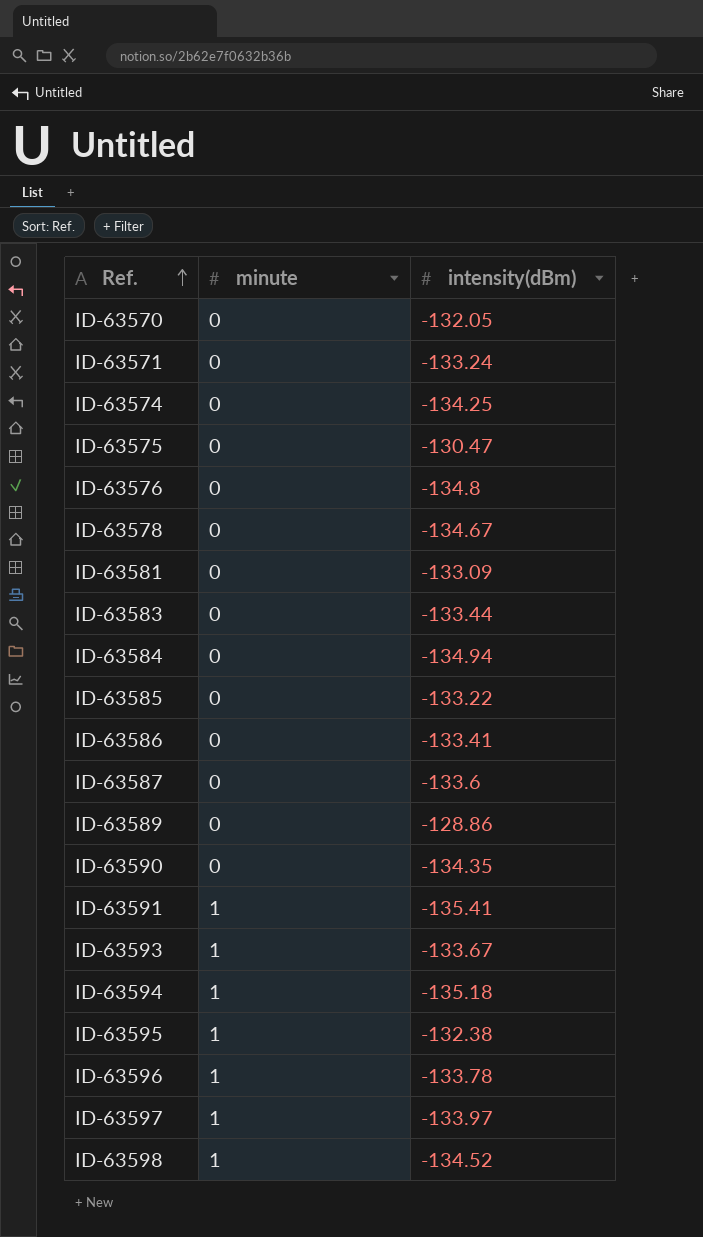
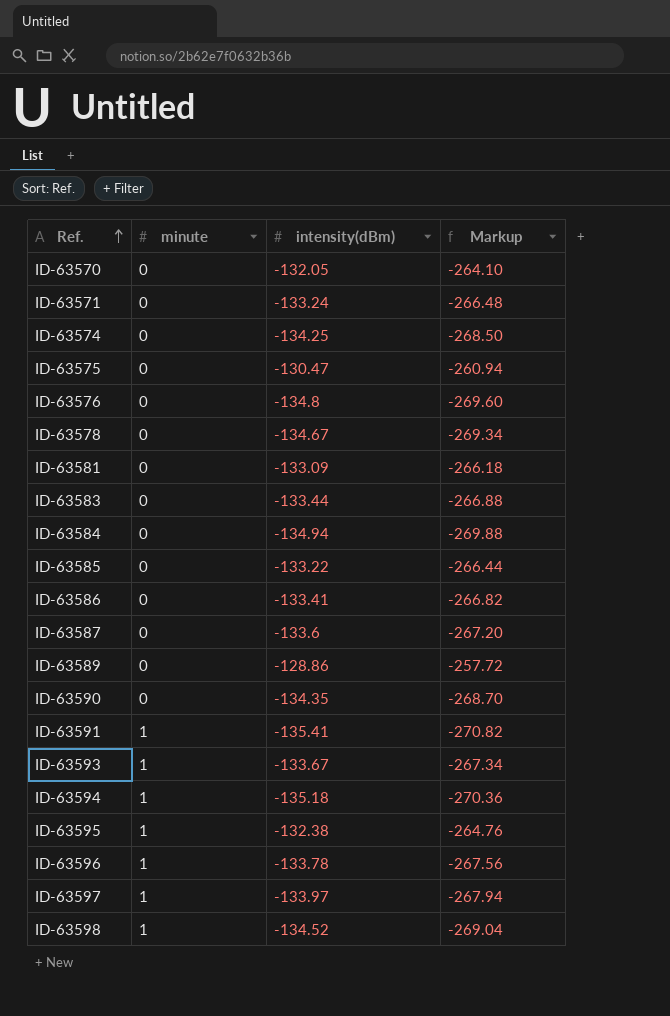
column Markup | formula: none -> [intensity(dBm)] * 2

